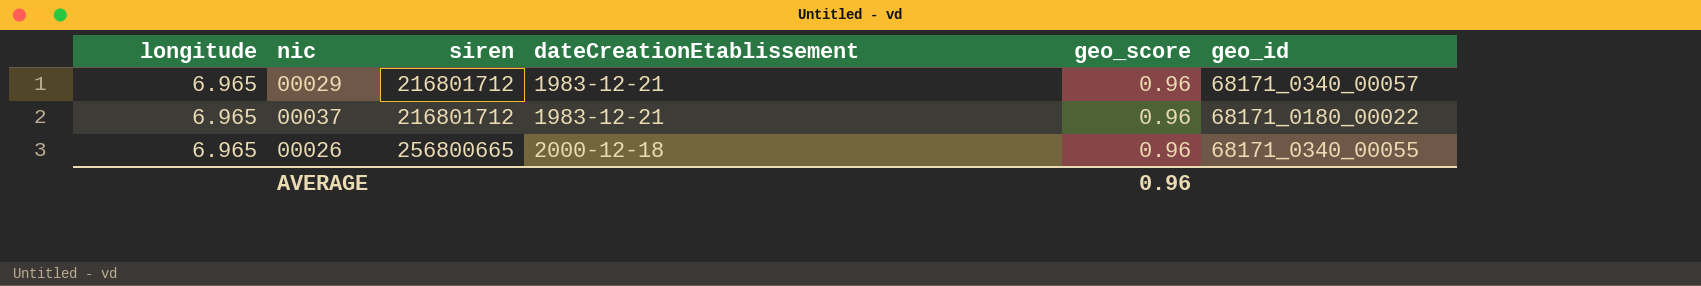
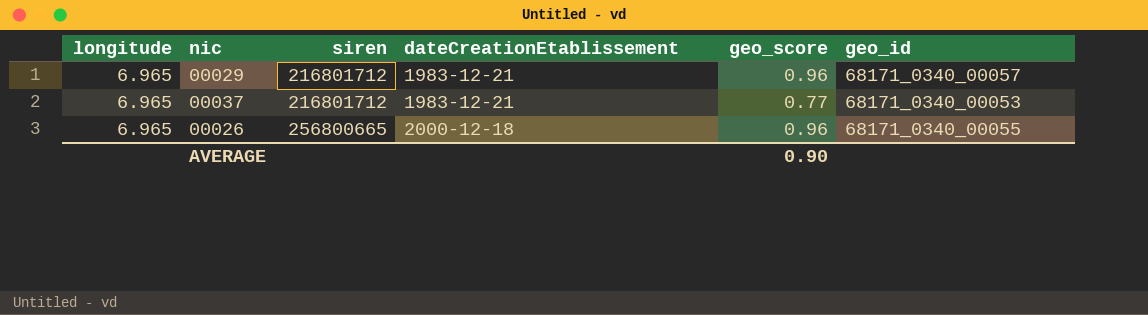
00037 | geo_score: 0.96 -> 0.77
00037 | geo_id: 68171_0180_00022 -> 68171_0340_00053
AVERAGE | geo_score: 0.96 -> 0.90

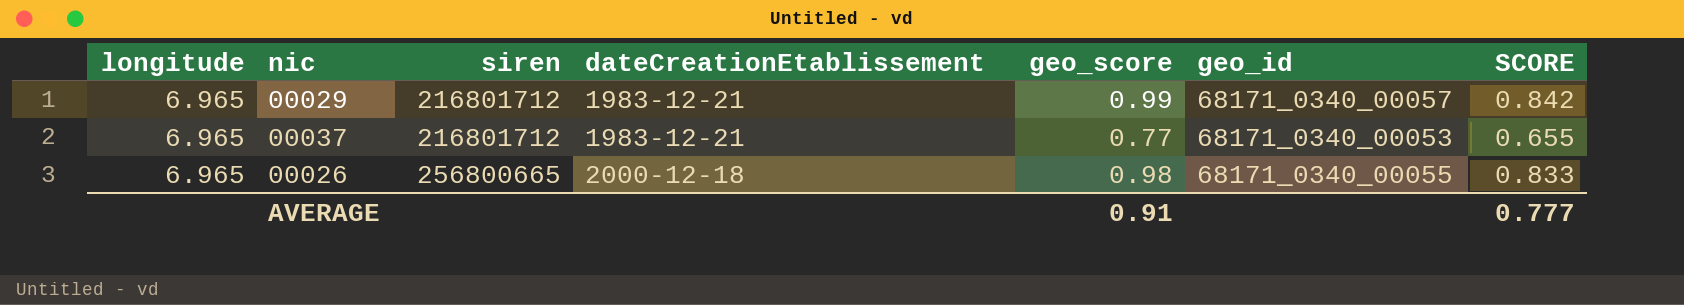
column SCORE | formula: none -> [geo_score] * 0.85
00029 | geo_score: 0.96 -> 0.99
00026 | geo_score: 0.96 -> 0.98
AVERAGE | geo_score: 0.90 -> 0.91

